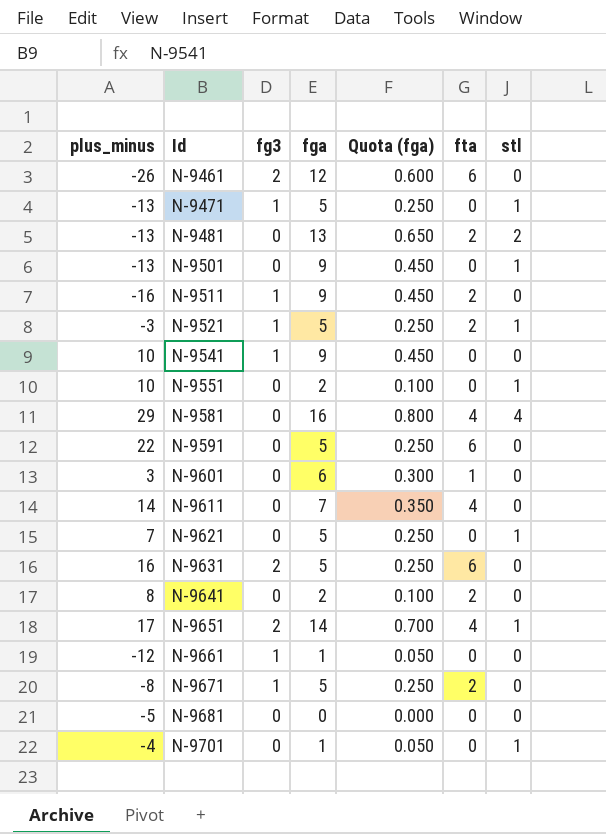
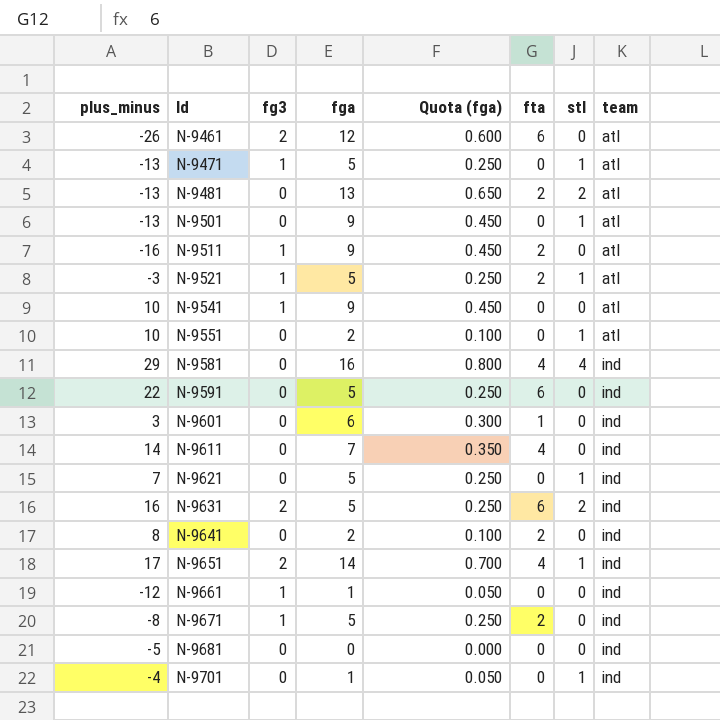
column team | position: none -> 8
N-9631 | stl: 0 -> 2

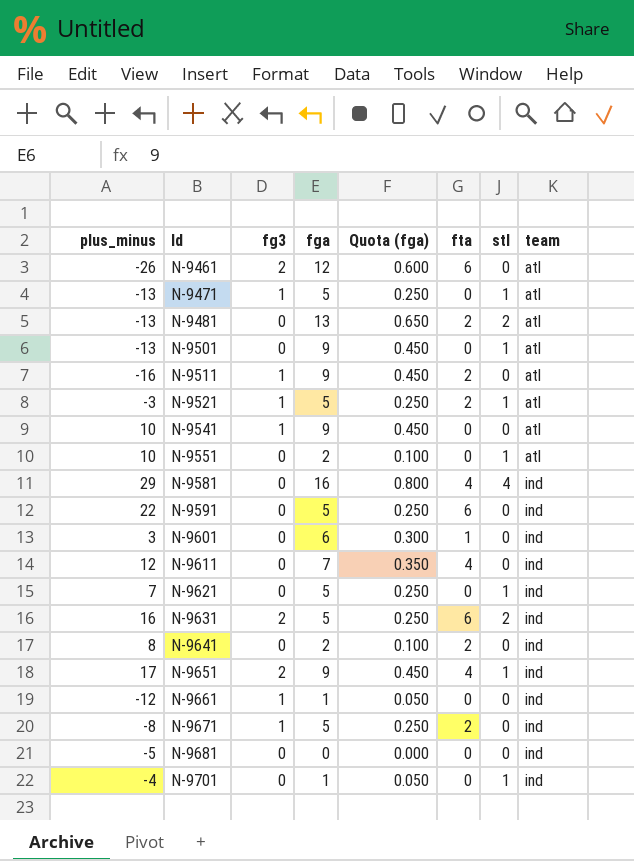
N-9611 | plus_minus: 14 -> 12
N-9651 | fga: 14 -> 9
N-9651 | Quota (fga): 0.700 -> 0.450

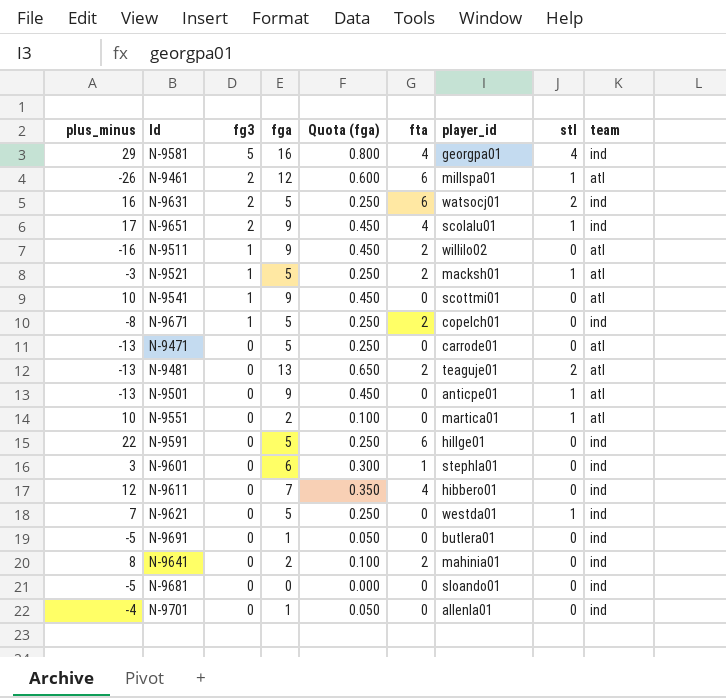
row order: Id ascending -> fg3 descending
column player_id | position: none -> 7
row N-9661: -12 | 1 | 1 | 0.050 | 0 | 0 | ind -> none
N-9581 | fg3: 0 -> 5
N-9461 | stl: 0 -> 1
N-9471 | fg3: 1 -> 0
N-9471 | stl: 1 -> 0
row N-9691: none -> -5 | 0 | 1 | 0.050 | 0 | butlera01 | 0 | ind
N-9701 | stl: 1 -> 0

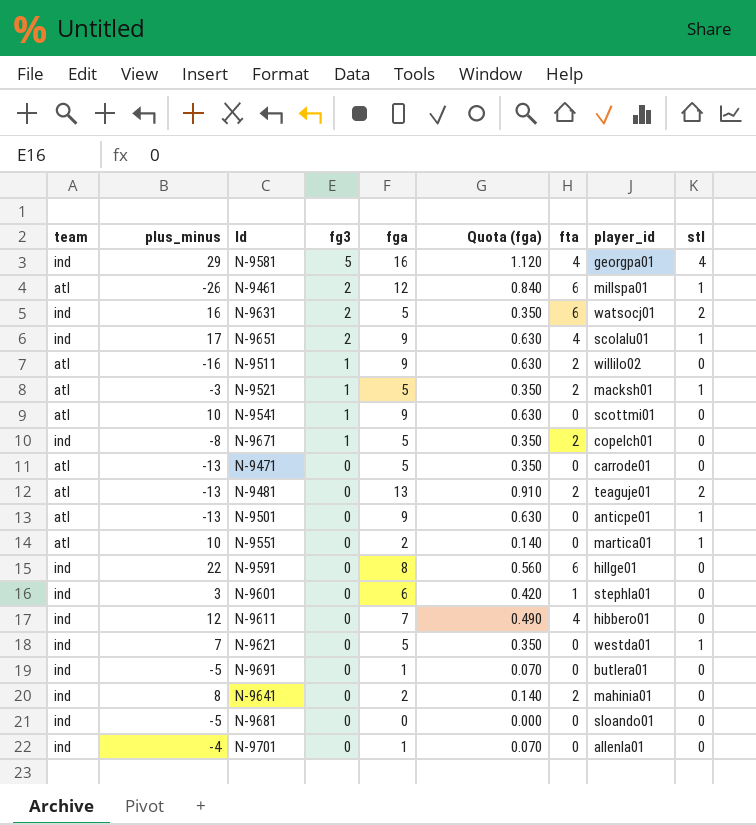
column team | position: 9 -> 1
column Quota (fga) | formula: [fga] * 0.05 -> [fga] * 0.07
N-9591 | fga: 5 -> 8

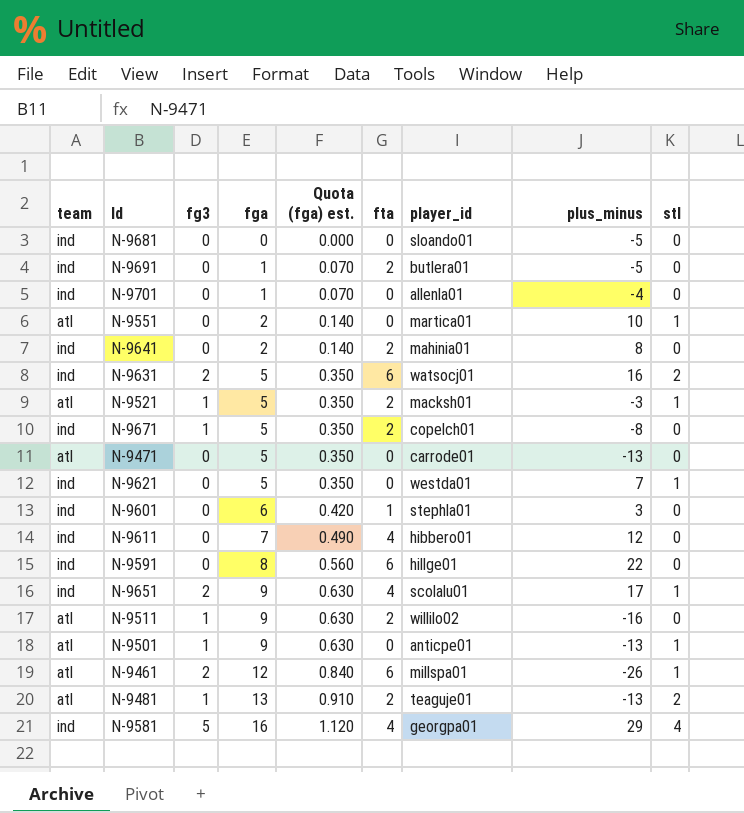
row order: fg3 descending -> fga ascending
column name: Quota (fga) -> Quota (fga) est.
column plus_minus | position: 2 -> 8
row N-9541: atl | 10 | 1 | 9 | 0.630 | 0 | scottmi01 | 0 -> none
N-9691 | fta: 0 -> 2
N-9501 | fg3: 0 -> 1
N-9481 | fg3: 0 -> 1

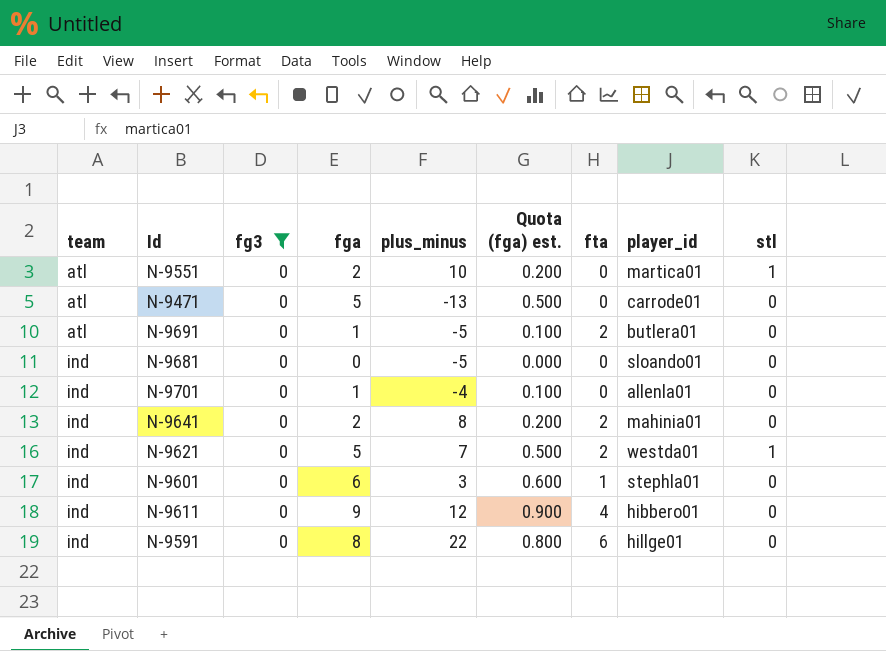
filter: none -> fg3 = 0
row order: fga ascending -> team ascending
column plus_minus | position: 8 -> 5
column Quota (fga) est. | formula: [fga] * 0.07 -> [fga] * 0.1
N-9691 | team: ind -> atl
N-9621 | fta: 0 -> 2
N-9611 | fga: 7 -> 9

